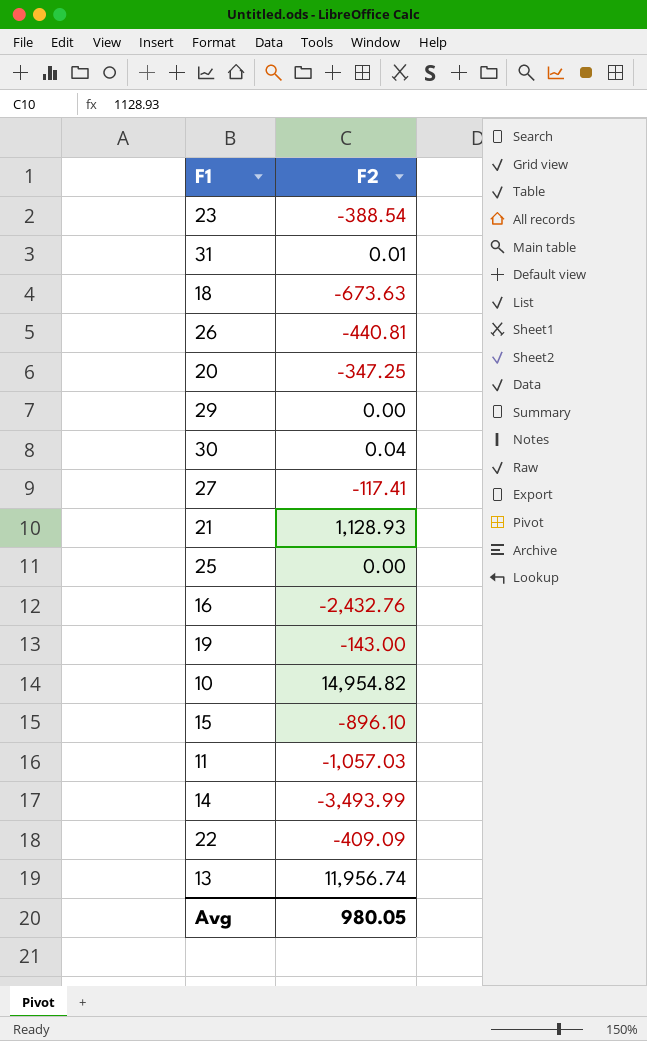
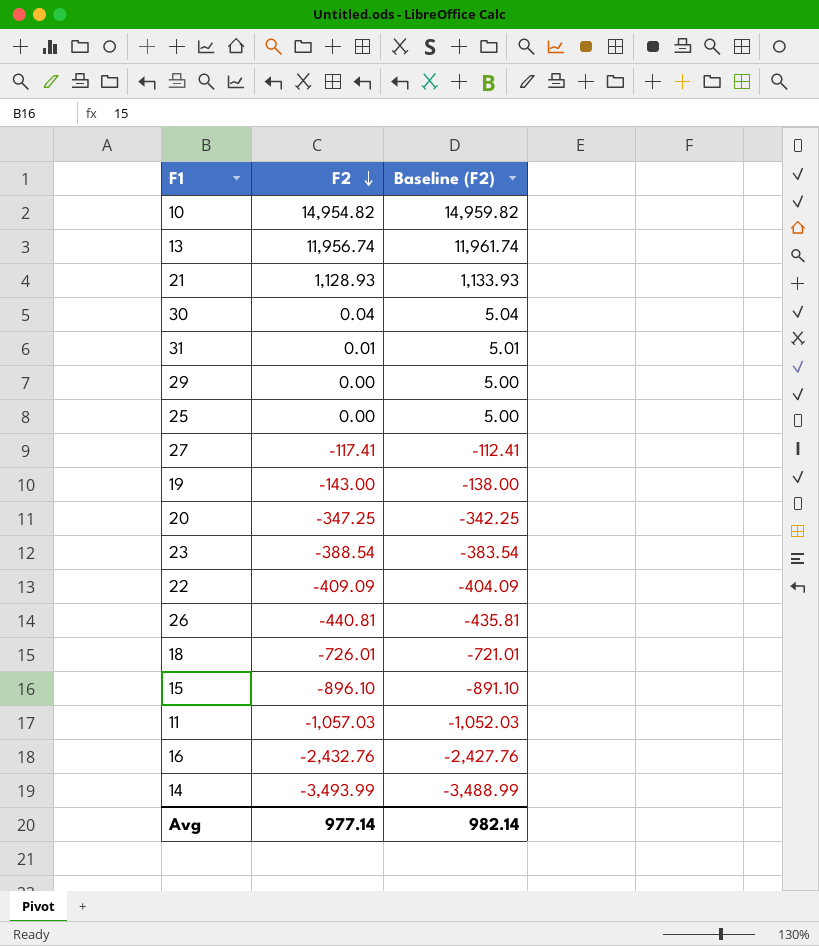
row order: none -> F2 descending
column Baseline (F2) | formula: none -> [F2] + 5
18 | F2: -673.63 -> -726.01
Avg | F2: 980.05 -> 977.14

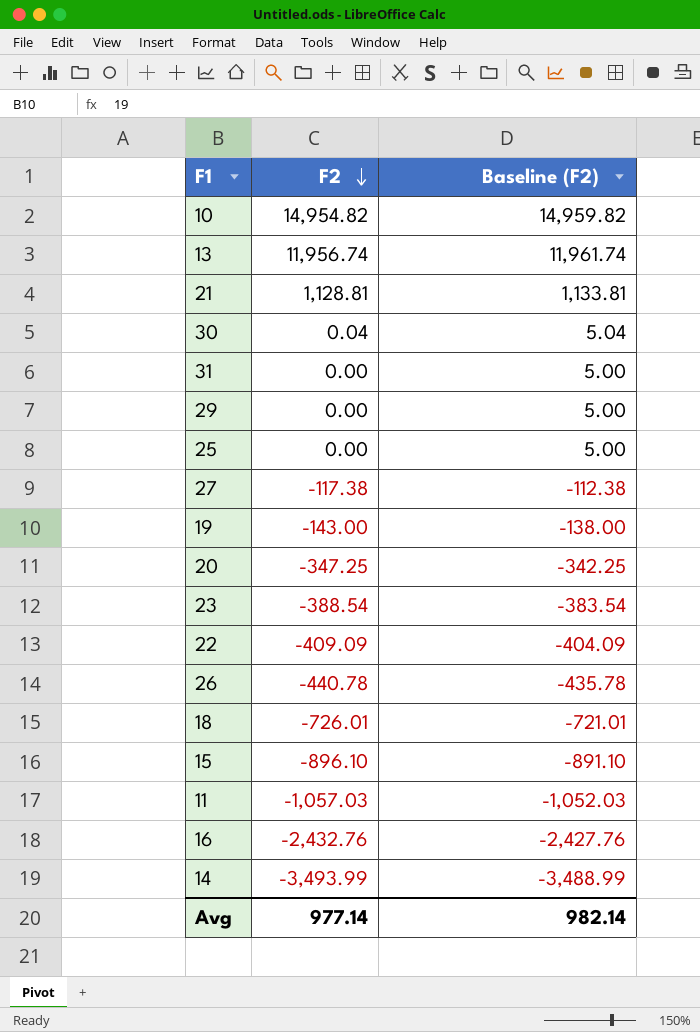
21 | F2: 1,128.93 -> 1,128.81
21 | Baseline (F2): 1,133.93 -> 1,133.81
31 | F2: 0.01 -> 0.00
31 | Baseline (F2): 5.01 -> 5.00
27 | F2: -117.41 -> -117.38
27 | Baseline (F2): -112.41 -> -112.38
26 | F2: -440.81 -> -440.78
26 | Baseline (F2): -435.81 -> -435.78

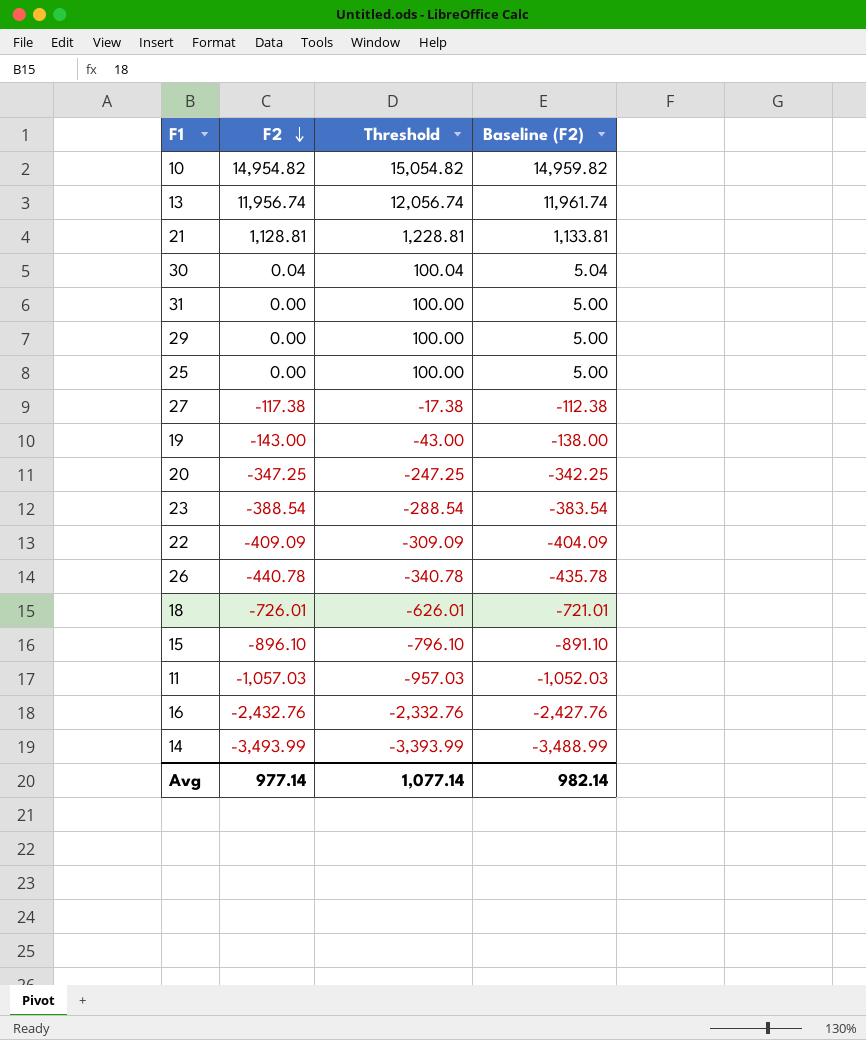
column Threshold | formula: none -> [F2] + 100

